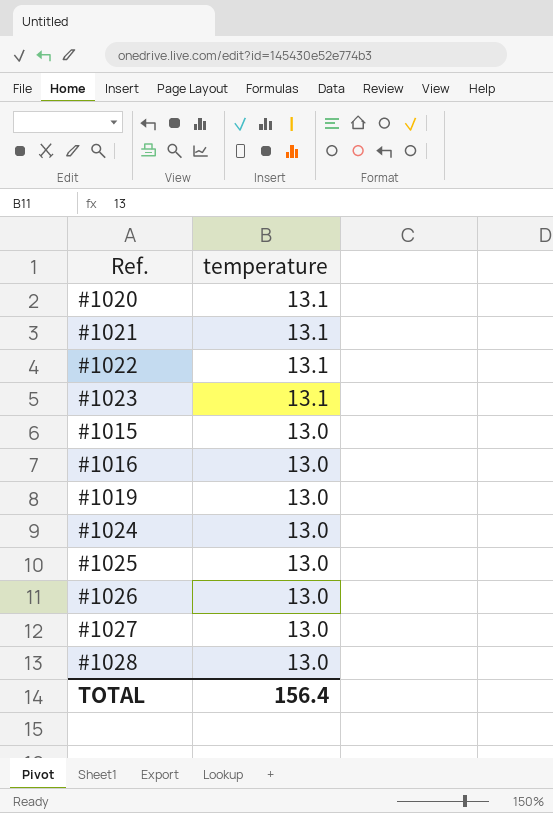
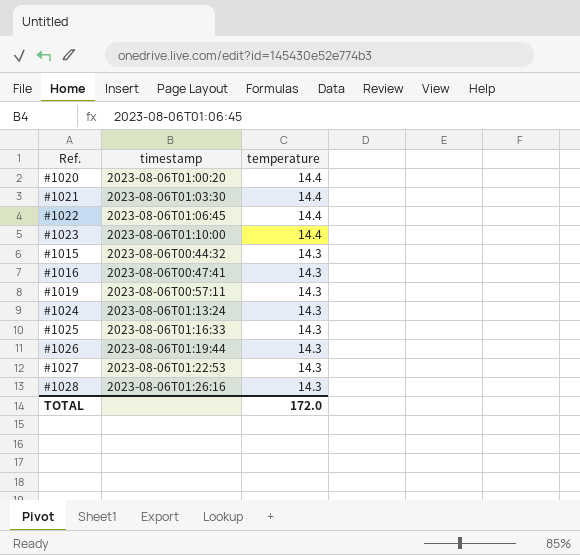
column timestamp | position: none -> 2
#1020 | temperature: 13.1 -> 14.4
#1021 | temperature: 13.1 -> 14.4
#1022 | temperature: 13.1 -> 14.4
#1023 | temperature: 13.1 -> 14.4
#1015 | temperature: 13.0 -> 14.3
#1016 | temperature: 13.0 -> 14.3
#1019 | temperature: 13.0 -> 14.3
#1024 | temperature: 13.0 -> 14.3
#1025 | temperature: 13.0 -> 14.3
#1026 | temperature: 13.0 -> 14.3
#1027 | temperature: 13.0 -> 14.3
#1028 | temperature: 13.0 -> 14.3
TOTAL | temperature: 156.4 -> 172.0

